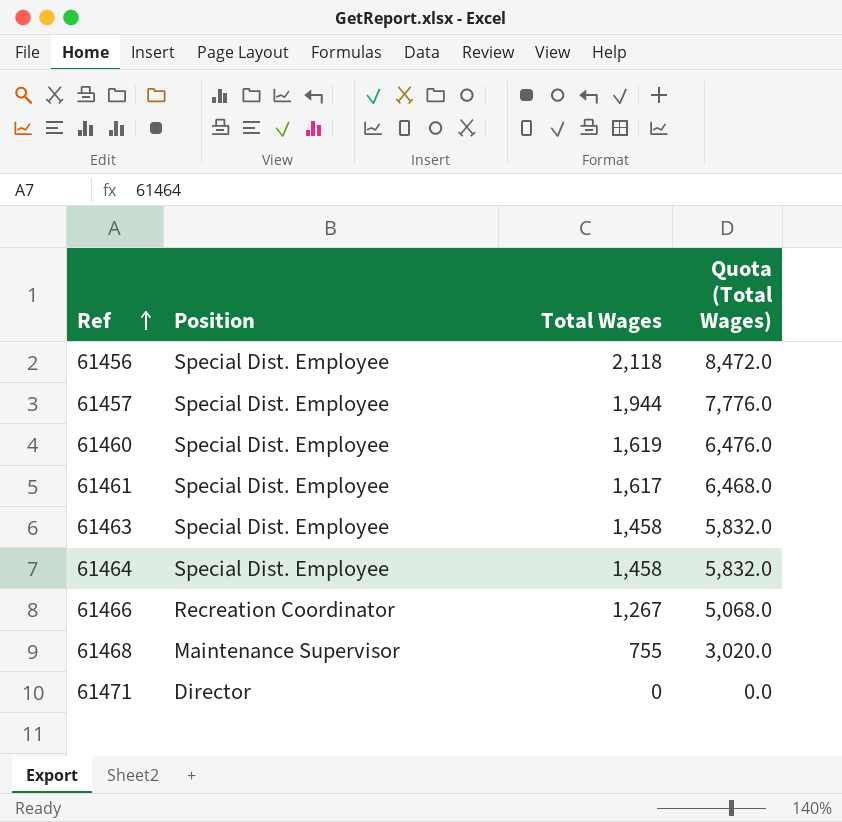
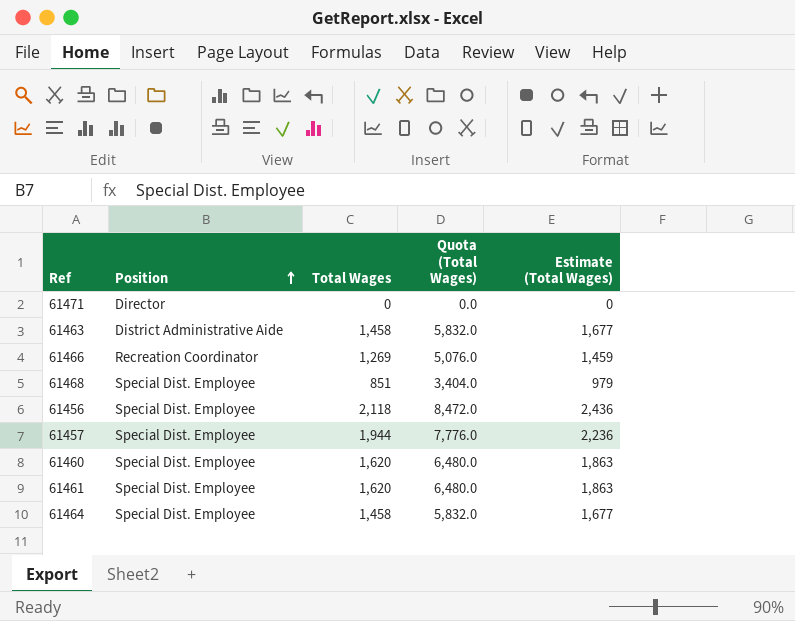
row order: Ref ascending -> Position ascending
column Estimate (Total Wages) | formula: none -> [Total Wages] * 1.15
61463 | Position: Special Dist. Employee -> District Administrative Aide
61466 | Total Wages: 1,267 -> 1,269
61466 | Quota (Total Wages): 5,068.0 -> 5,076.0
61468 | Position: Maintenance Supervisor -> Special Dist. Employee
61468 | Total Wages: 755 -> 851
61468 | Quota (Total Wages): 3,020.0 -> 3,404.0
61460 | Total Wages: 1,619 -> 1,620
61460 | Quota (Total Wages): 6,476.0 -> 6,480.0
61461 | Total Wages: 1,617 -> 1,620
61461 | Quota (Total Wages): 6,468.0 -> 6,480.0

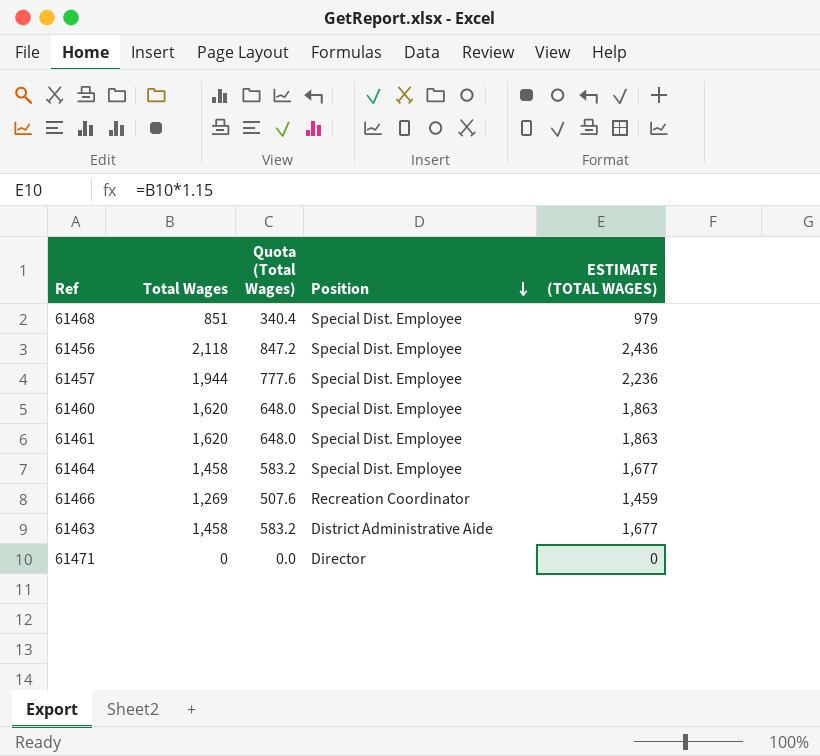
row order: Position ascending -> Position descending
column Quota (Total Wages) | formula: [Total Wages] * 4 -> [Total Wages] * 0.4
column Position | position: 2 -> 4
column name: Estimate (Total Wages) -> ESTIMATE (TOTAL WAGES)

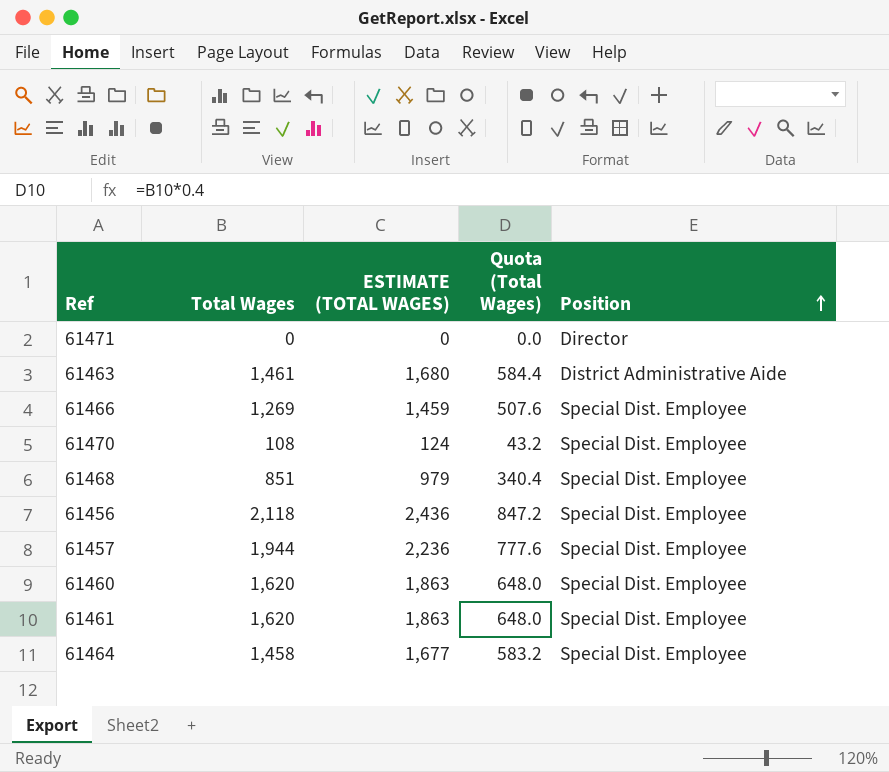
row order: Position descending -> Position ascending
column ESTIMATE (TOTAL WAGES) | position: 5 -> 3
61463 | Total Wages: 1,458 -> 1,461
61463 | ESTIMATE (TOTAL WAGES): 1,677 -> 1,680
61463 | Quota (Total Wages): 583.2 -> 584.4
61466 | Position: Recreation Coordinator -> Special Dist. Employee
row 61470: none -> 108 | 124 | 43.2 | Special Dist. Employee

